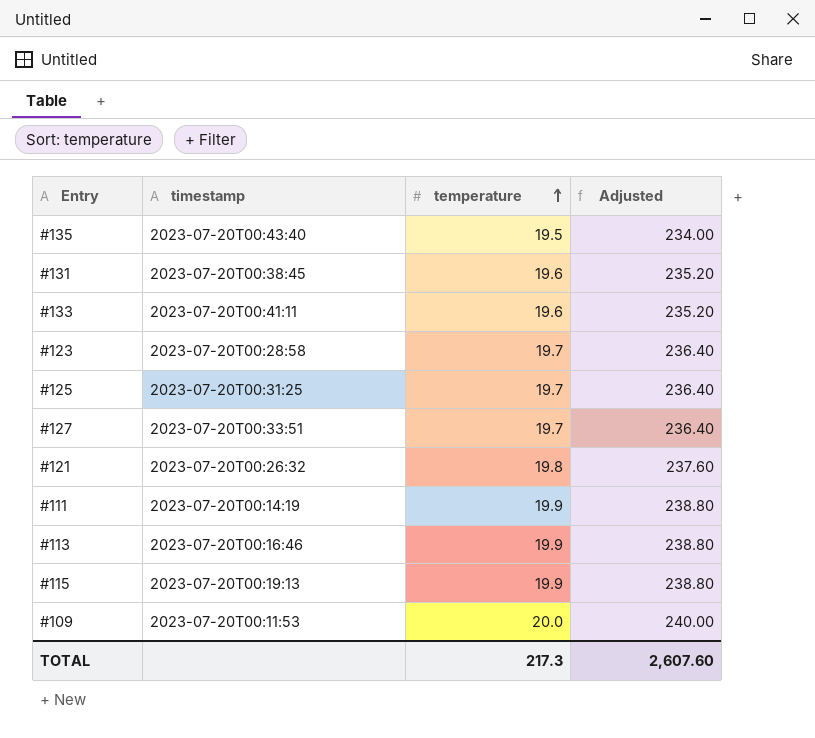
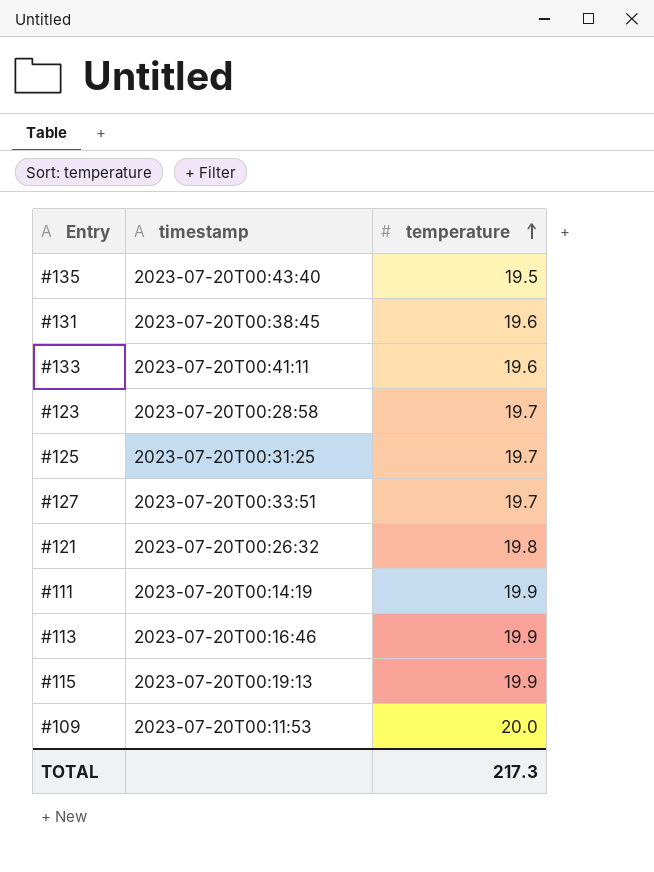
column Adjusted | formula: [temperature] * 12 -> none

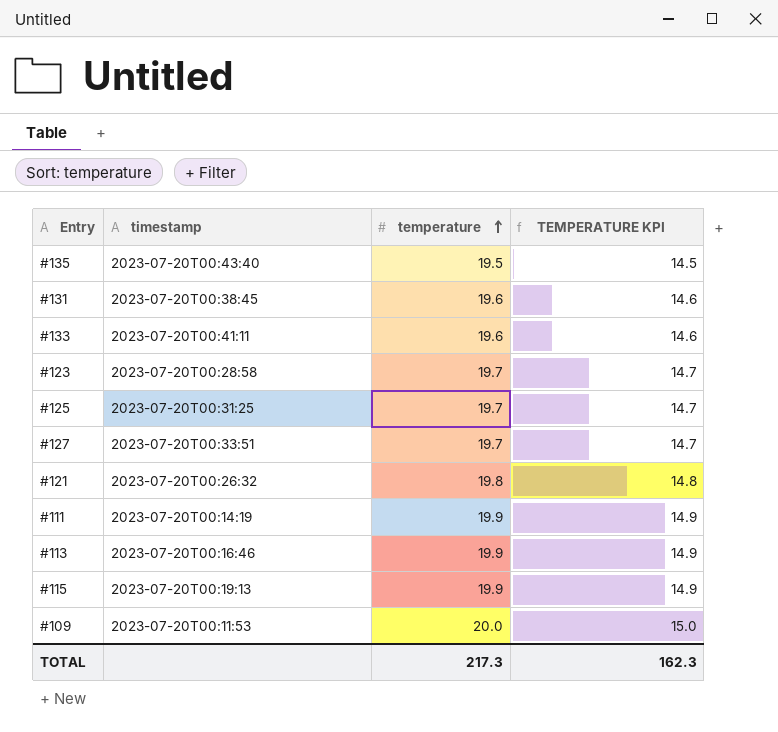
column TEMPERATURE KPI | formula: none -> [temperature] - 5

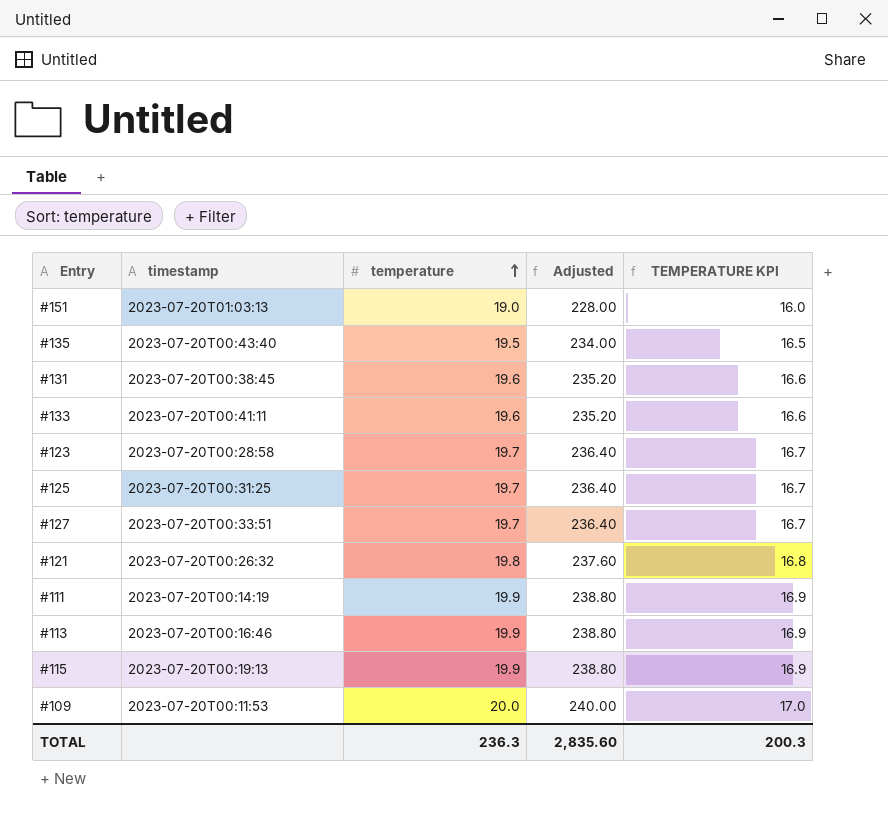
column Adjusted | formula: none -> [temperature] * 12
column TEMPERATURE KPI | formula: [temperature] - 5 -> [temperature] - 3
row #151: none -> 2023-07-20T01:03:13 | 19.0 | 228.00 | 16.0
TOTAL | temperature: 217.3 -> 236.3
TOTAL | TEMPERATURE KPI: 162.3 -> 200.3

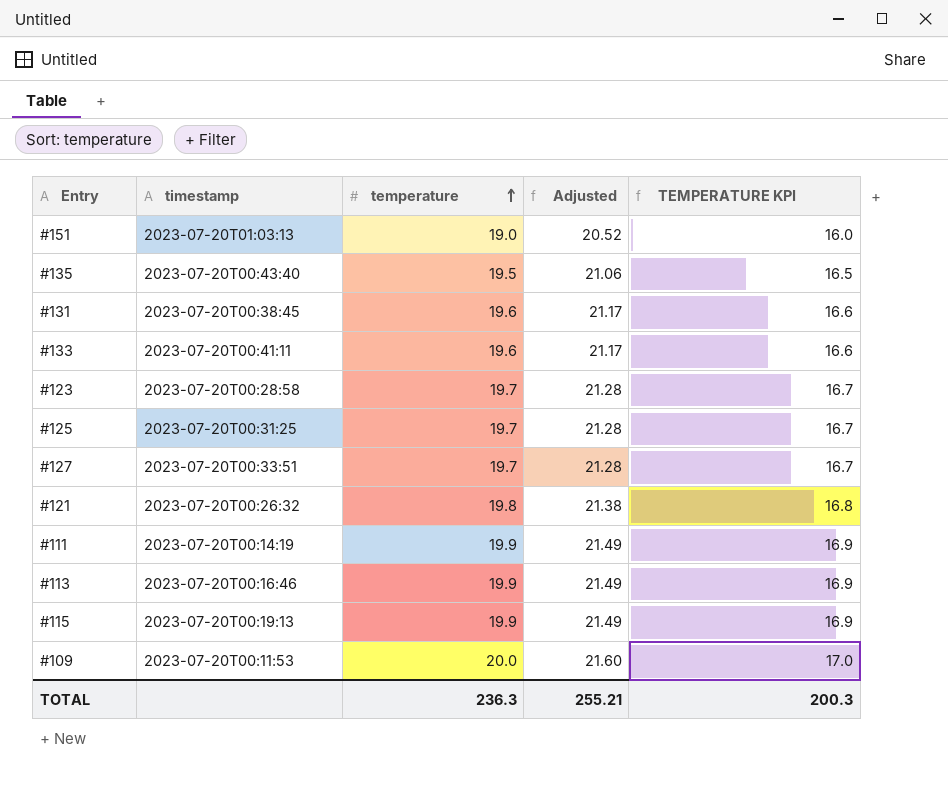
column Adjusted | formula: [temperature] * 12 -> [temperature] * 1.08
TOTAL | Adjusted: 2,835.60 -> 255.21

